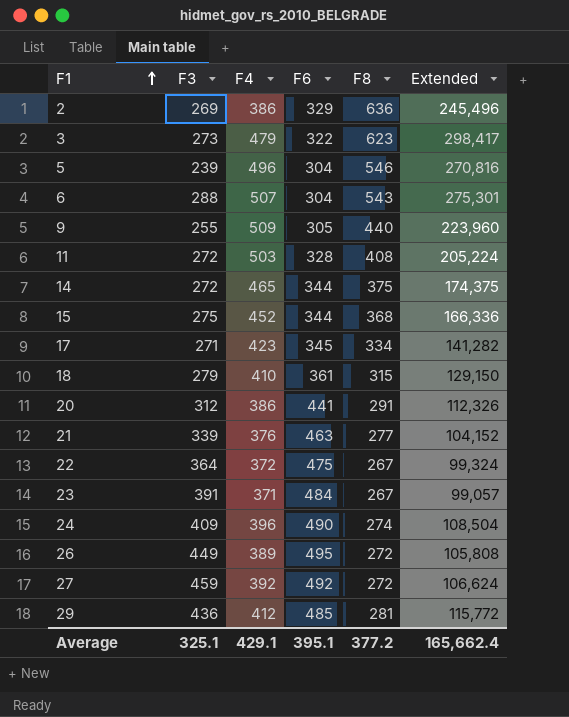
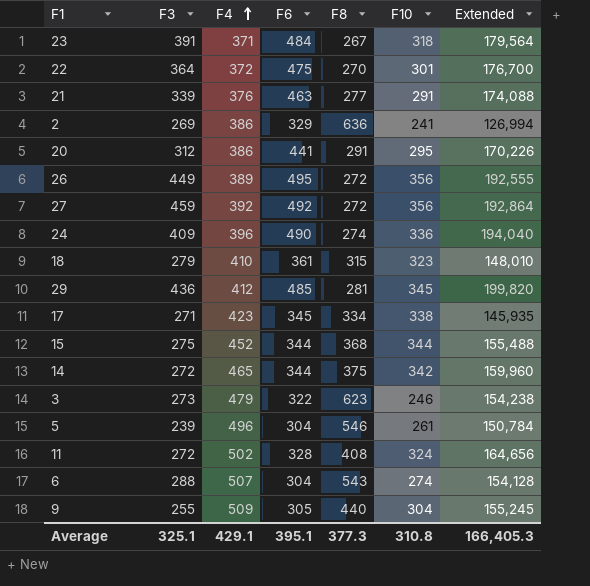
row order: F1 ascending -> F4 ascending
column F10 | position: none -> 6
column Extended | formula: [F4] * [F8] -> [F4] * [F6]
22 | F8: 267 -> 270
11 | F4: 503 -> 502
Average | F8: 377.2 -> 377.3
Average | Extended: 165,662.4 -> 166,405.3

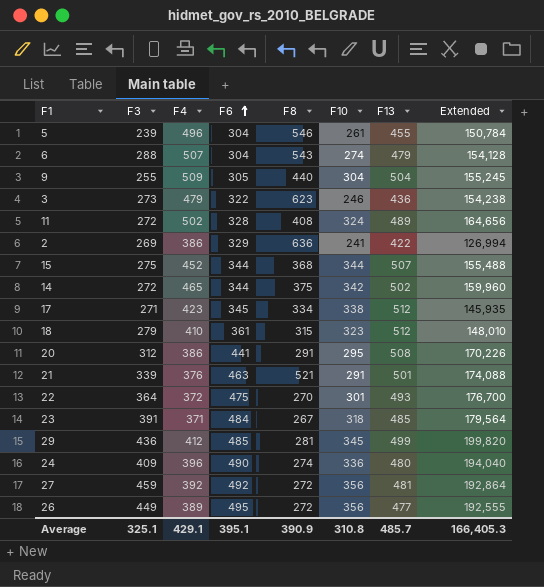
row order: F4 ascending -> F6 ascending
column F13 | position: none -> 7
21 | F8: 277 -> 521
Average | F8: 377.3 -> 390.9

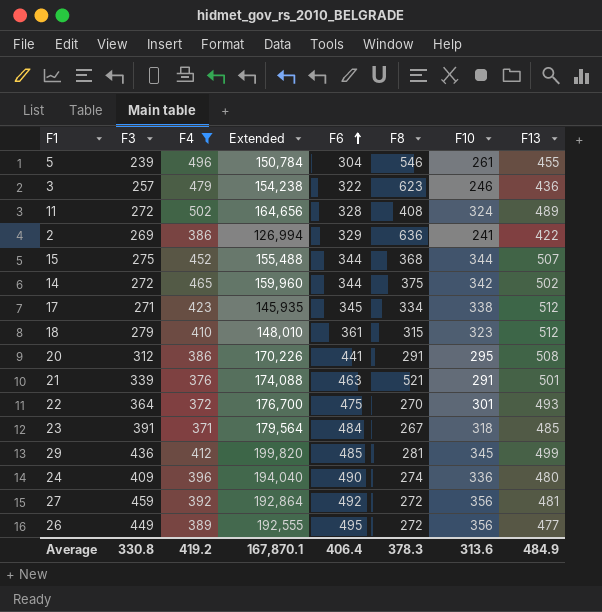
filter: none -> F4 <= 502
column Extended | position: 8 -> 4
3 | F3: 273 -> 257
Average | F3: 325.1 -> 330.8
Average | F4: 429.1 -> 419.2
Average | Extended: 166,405.3 -> 167,870.1
Average | F6: 395.1 -> 406.4
Average | F8: 390.9 -> 378.3
Average | F10: 310.8 -> 313.6
Average | F13: 485.7 -> 484.9

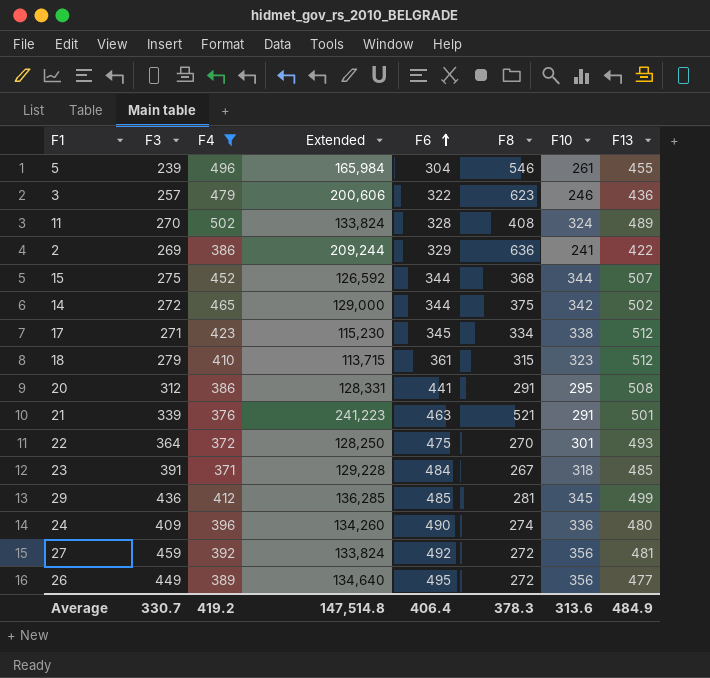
column Extended | formula: [F4] * [F6] -> [F6] * [F8]
11 | F3: 272 -> 270
Average | F3: 330.8 -> 330.7
Average | Extended: 167,870.1 -> 147,514.8

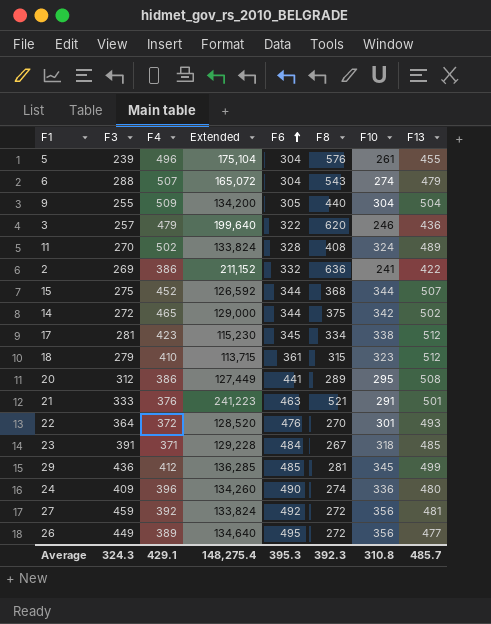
filter: F4 <= 502 -> none
5 | Extended: 165,984 -> 175,104
5 | F8: 546 -> 576
3 | Extended: 200,606 -> 199,640
3 | F8: 623 -> 620
2 | Extended: 209,244 -> 211,152
2 | F6: 329 -> 332
17 | F3: 271 -> 281
20 | Extended: 128,331 -> 127,449
20 | F8: 291 -> 289
21 | F3: 339 -> 333
22 | Extended: 128,250 -> 128,520
22 | F6: 475 -> 476
Average | F3: 330.7 -> 324.3
Average | F4: 419.2 -> 429.1
Average | Extended: 147,514.8 -> 148,275.4
Average | F6: 406.4 -> 395.3
Average | F8: 378.3 -> 392.3
Average | F10: 313.6 -> 310.8
Average | F13: 484.9 -> 485.7

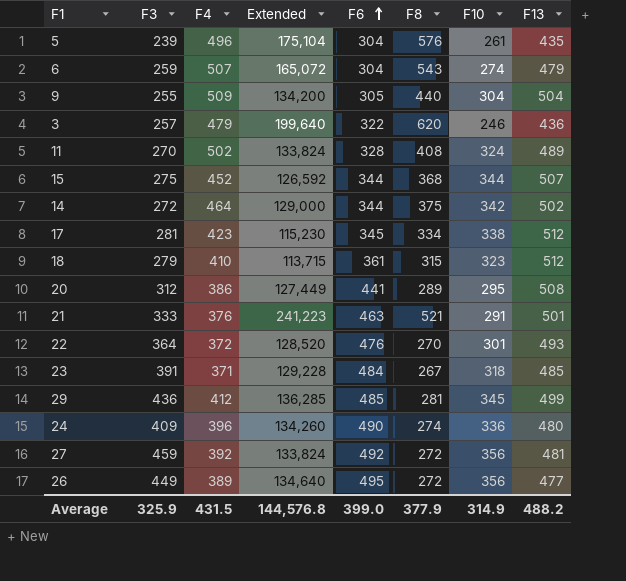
row 2: 269 | 386 | 211,152 | 332 | 636 | 241 | 422 -> none
5 | F13: 455 -> 435
6 | F3: 288 -> 259
14 | F4: 465 -> 464
Average | F3: 324.3 -> 325.9
Average | F4: 429.1 -> 431.5
Average | Extended: 148,275.4 -> 144,576.8
Average | F6: 395.3 -> 399.0
Average | F8: 392.3 -> 377.9
Average | F10: 310.8 -> 314.9
Average | F13: 485.7 -> 488.2

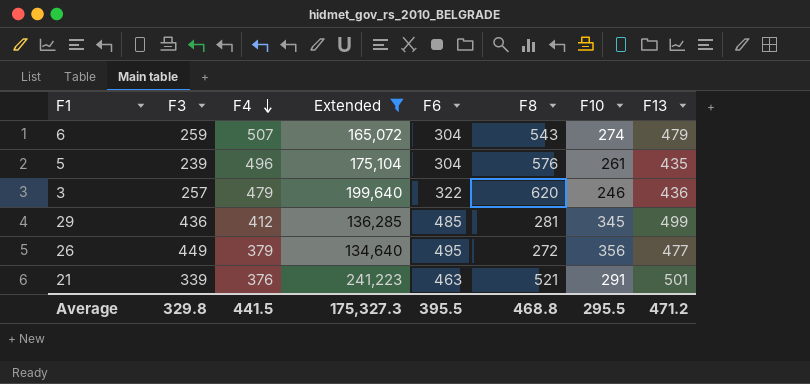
filter: none -> Extended >= 134,640
row order: F6 ascending -> F4 descending
26 | F4: 389 -> 379
21 | F3: 333 -> 339
Average | F3: 325.9 -> 329.8
Average | F4: 431.5 -> 441.5
Average | Extended: 144,576.8 -> 175,327.3
Average | F6: 399.0 -> 395.5
Average | F8: 377.9 -> 468.8
Average | F10: 314.9 -> 295.5
Average | F13: 488.2 -> 471.2

